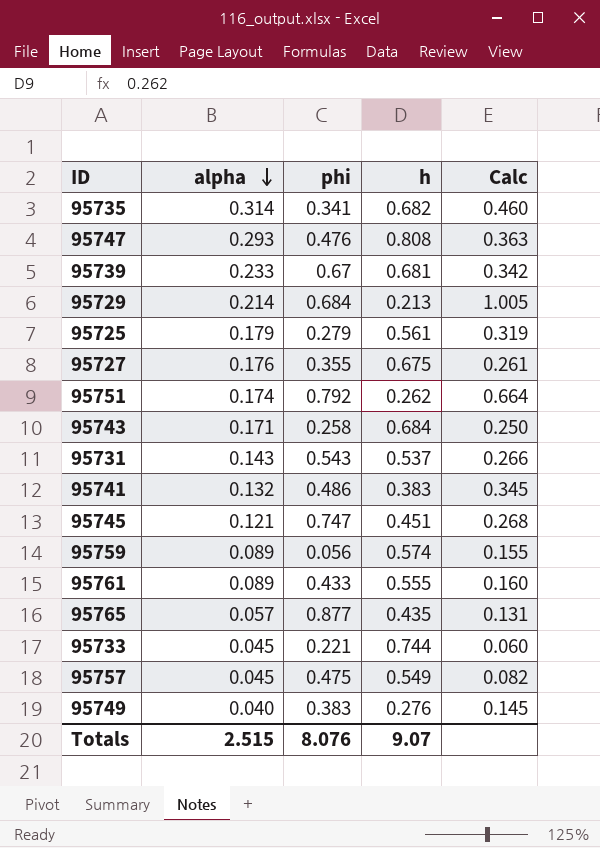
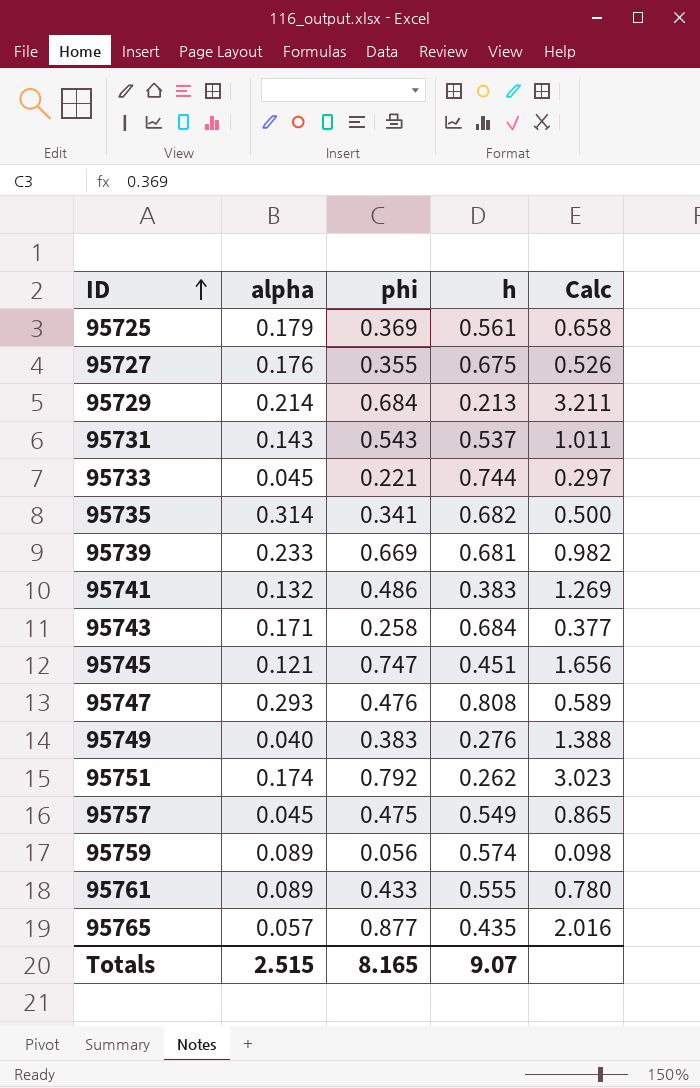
row order: alpha descending -> ID ascending
column Calc | formula: [alpha] / [h] -> [phi] / [h]
95725 | phi: 0.279 -> 0.369
95739 | phi: 0.67 -> 0.669
Totals | phi: 8.076 -> 8.165

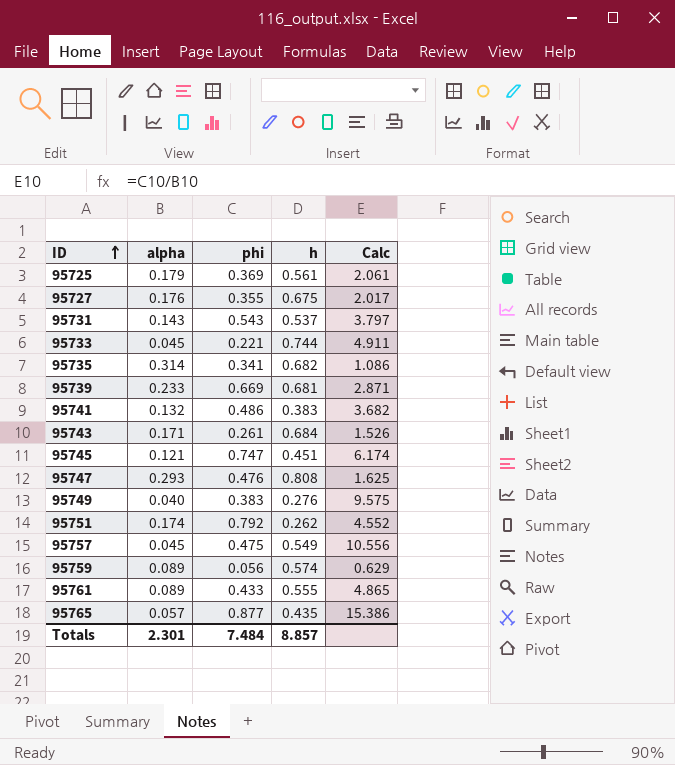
column Calc | formula: [phi] / [h] -> [phi] / [alpha]
row 95729: 0.214 | 0.684 | 0.213 | 3.211 -> none
95743 | phi: 0.258 -> 0.261
Totals | alpha: 2.515 -> 2.301
Totals | phi: 8.165 -> 7.484
Totals | h: 9.07 -> 8.857

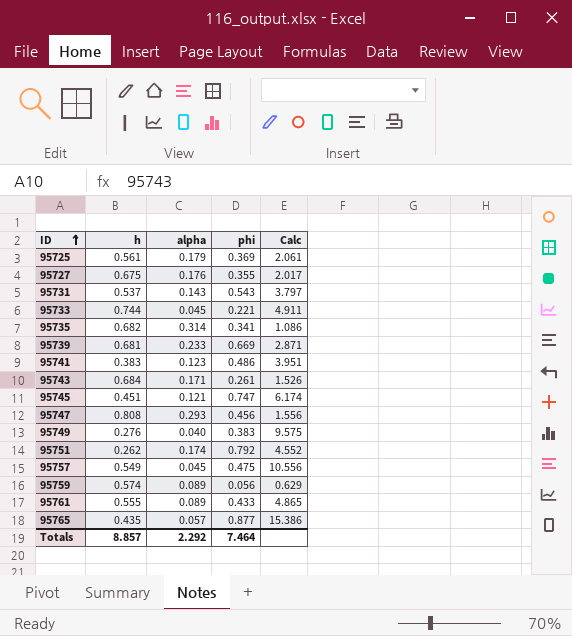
column h | position: 4 -> 2
95741 | alpha: 0.132 -> 0.123
95741 | Calc: 3.682 -> 3.951
95747 | phi: 0.476 -> 0.456
95747 | Calc: 1.625 -> 1.556
Totals | alpha: 2.301 -> 2.292
Totals | phi: 7.484 -> 7.464

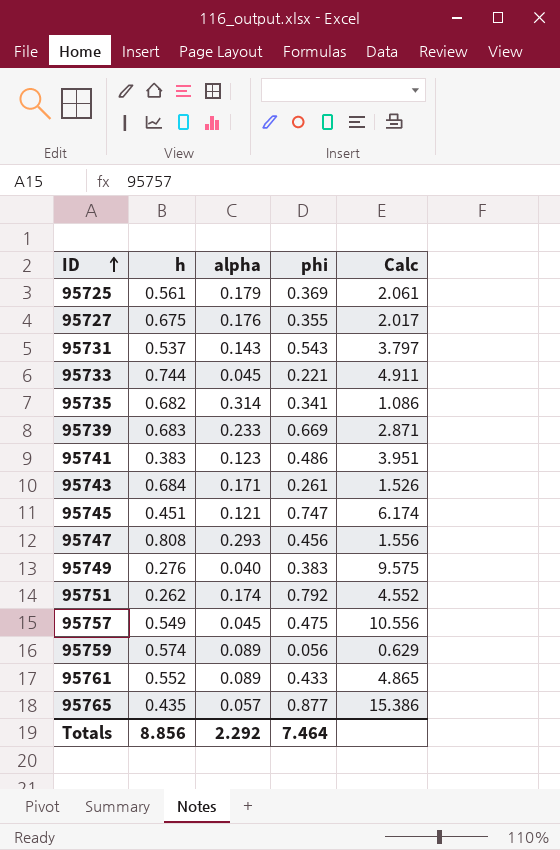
95739 | h: 0.681 -> 0.683
95761 | h: 0.555 -> 0.552
Totals | h: 8.857 -> 8.856

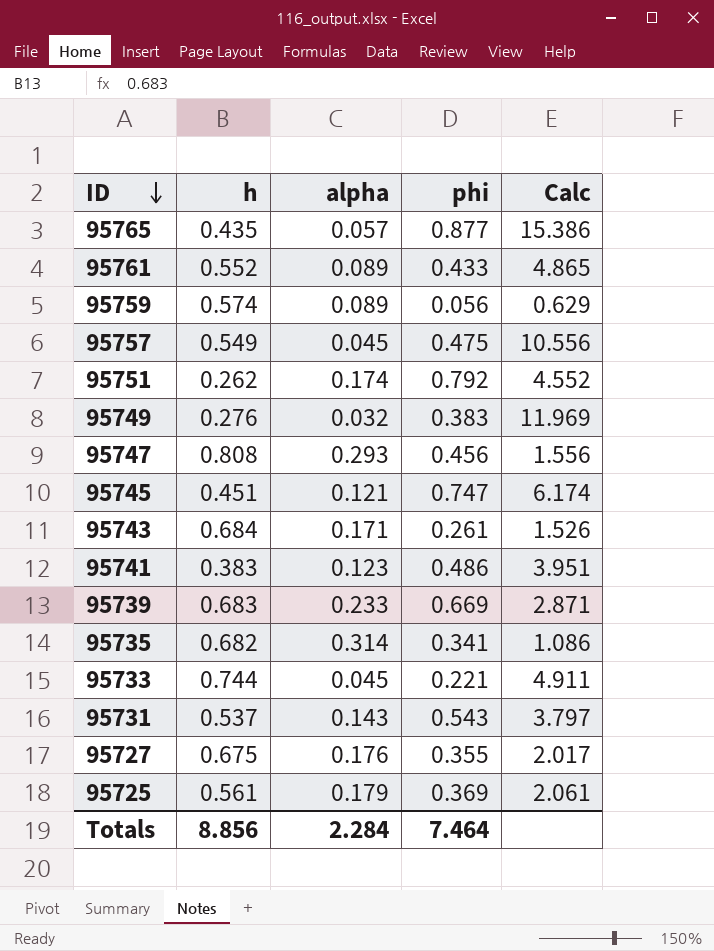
row order: ID ascending -> ID descending
95749 | alpha: 0.040 -> 0.032
95749 | Calc: 9.575 -> 11.969
Totals | alpha: 2.292 -> 2.284

